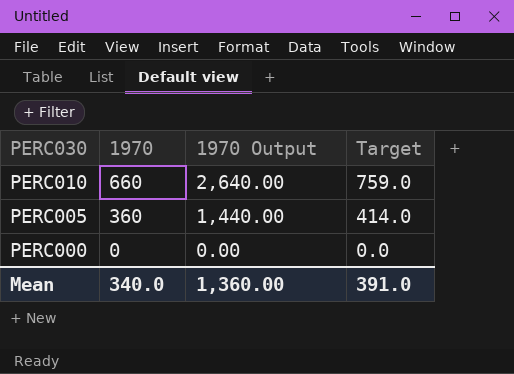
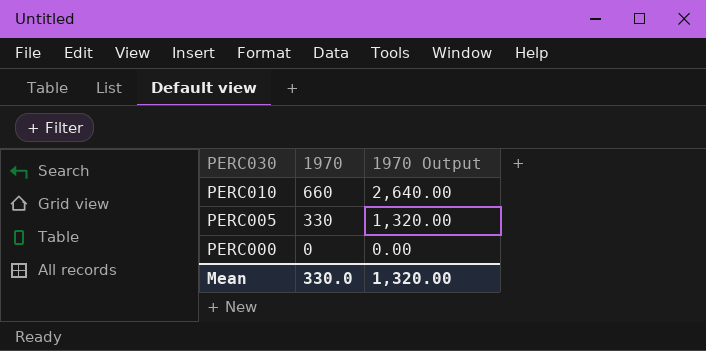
column Target | formula: [1970] * 1.15 -> none
PERC005 | 1970: 360 -> 330
PERC005 | 1970 Output: 1,440.00 -> 1,320.00
Mean | 1970: 340.0 -> 330.0
Mean | 1970 Output: 1,360.00 -> 1,320.00

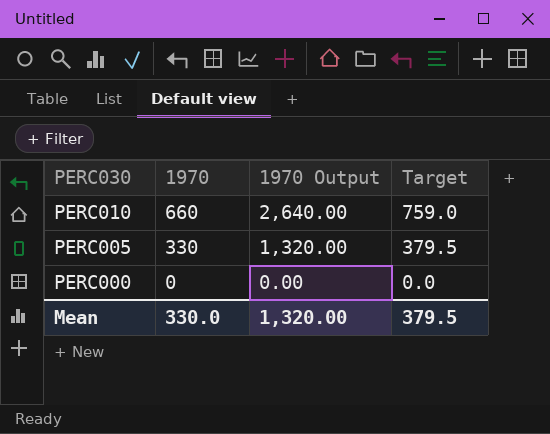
column Target | formula: none -> [1970] * 1.15

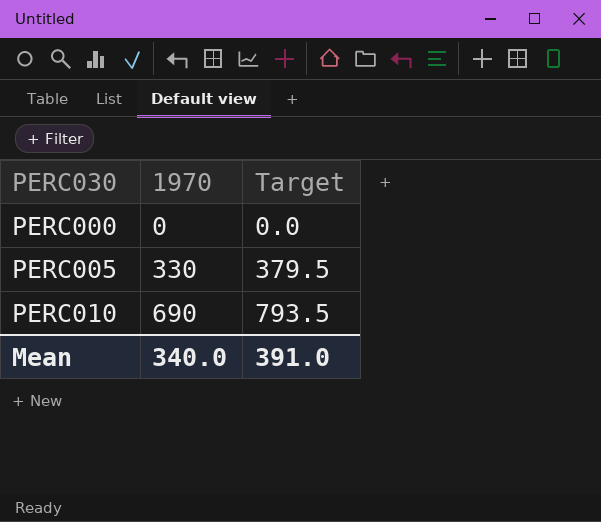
row order: PERC030 descending -> PERC030 ascending
column 1970 Output | formula: [1970] * 4 -> none
PERC010 | 1970: 660 -> 690
PERC010 | Target: 759.0 -> 793.5
Mean | 1970: 330.0 -> 340.0
Mean | Target: 379.5 -> 391.0

